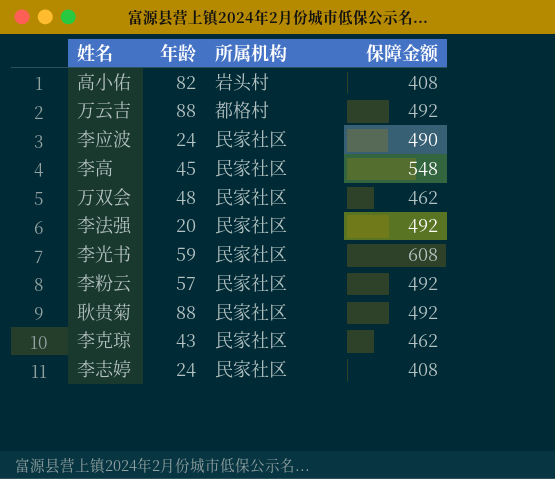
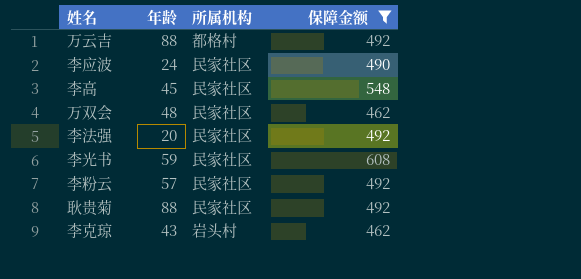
filter: none -> 保障金额 != 408
李克琼 | 所属机构: 民家社区 -> 岩头村

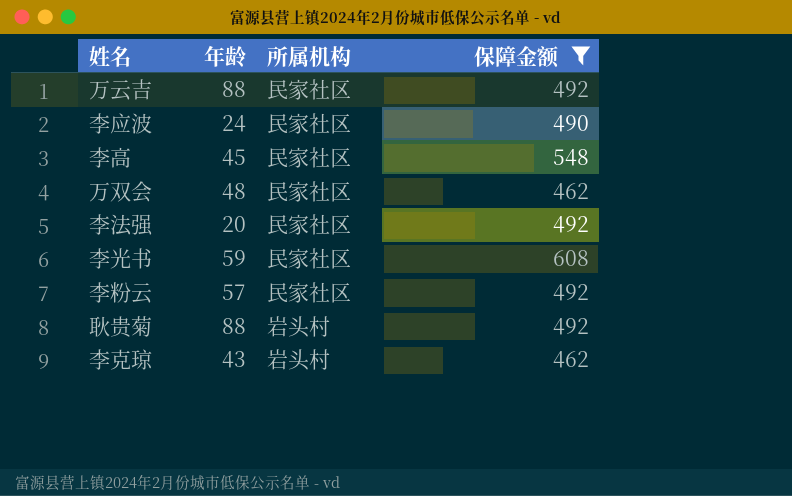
万云吉 | 所属机构: 都格村 -> 民家社区
耿贵菊 | 所属机构: 民家社区 -> 岩头村

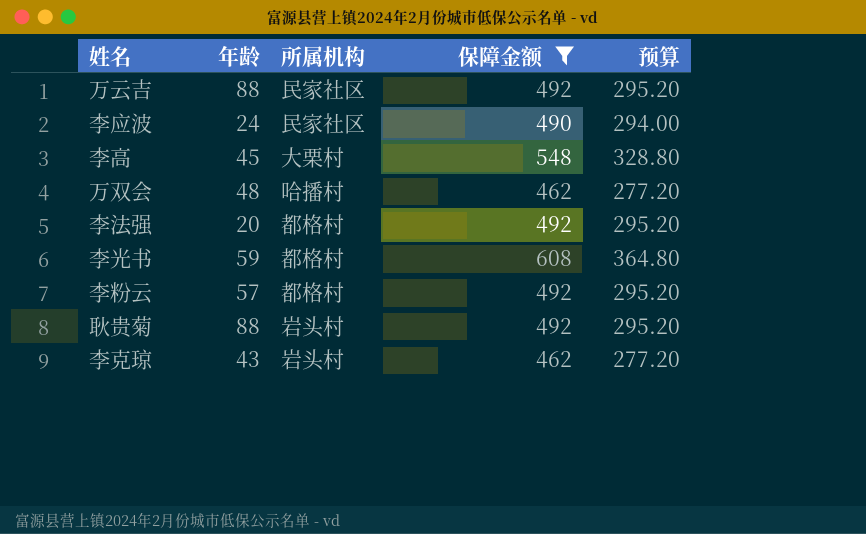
column 预算 | formula: none -> [保障金额] * 0.6
李高 | 所属机构: 民家社区 -> 大栗村
万双会 | 所属机构: 民家社区 -> 哈播村
李法强 | 所属机构: 民家社区 -> 都格村
李光书 | 所属机构: 民家社区 -> 都格村
李粉云 | 所属机构: 民家社区 -> 都格村

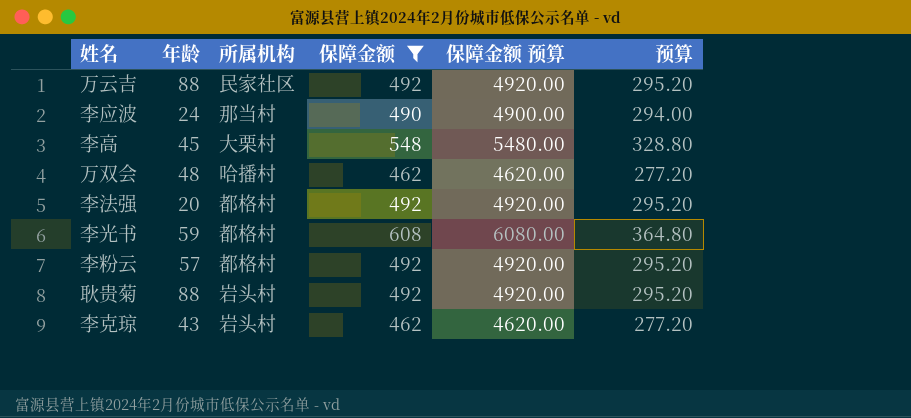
column 保障金额 预算 | formula: none -> [保障金额] * 10
李应波 | 所属机构: 民家社区 -> 那当村

